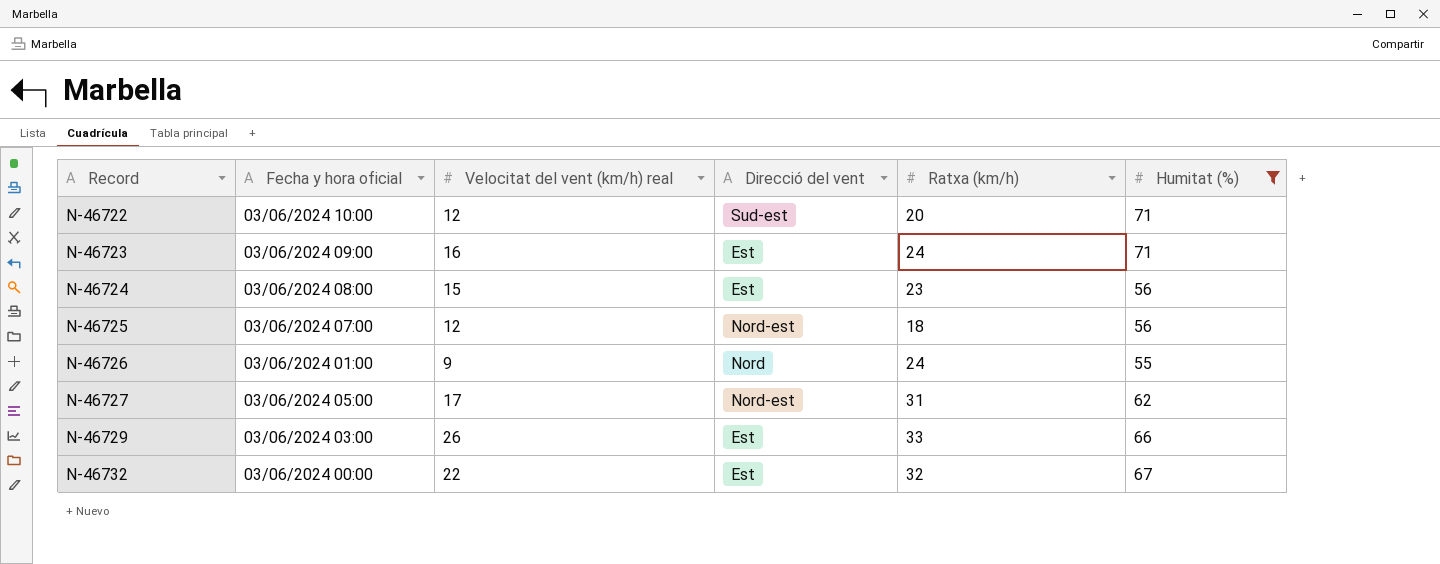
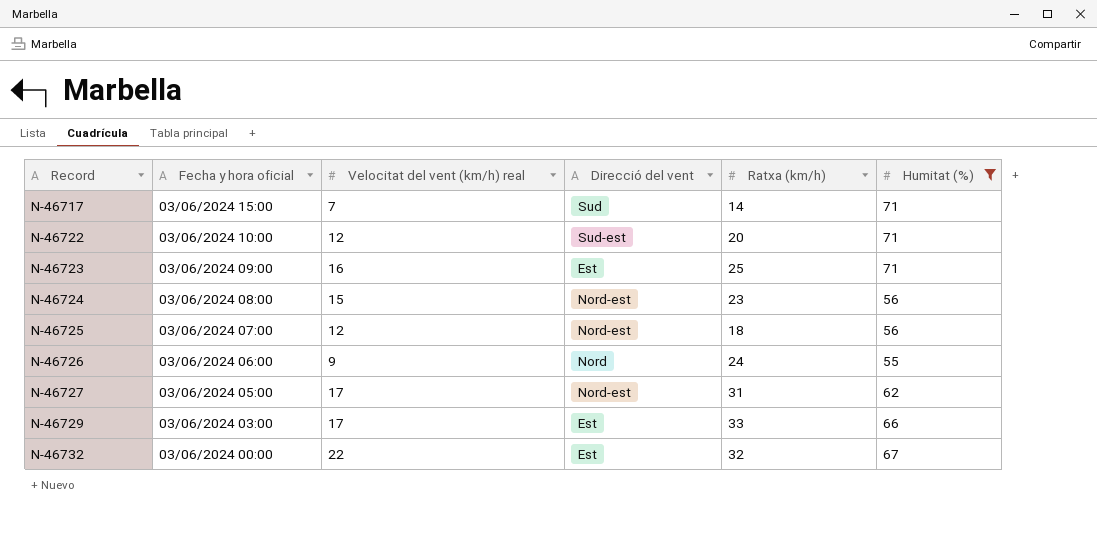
row N-46717: none -> 03/06/2024 15:00 | 7 | Sud | 14 | 71
N-46723 | Ratxa (km/h): 24 -> 25
N-46724 | Direcció del vent: Est -> Nord-est
N-46726 | Fecha y hora oficial: 03/06/2024 01:00 -> 03/06/2024 06:00
N-46729 | Velocitat del vent (km/h) real: 26 -> 17

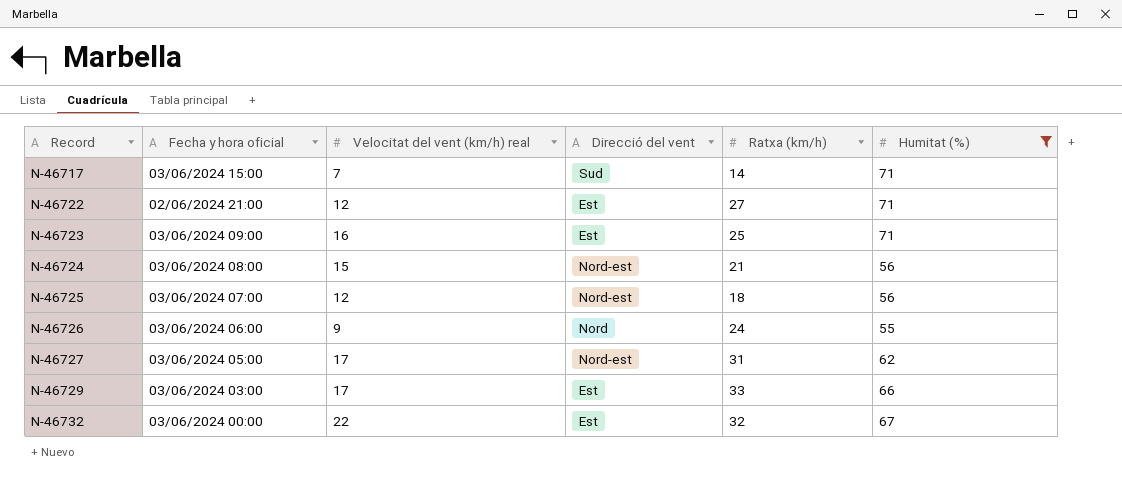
N-46722 | Fecha y hora oficial: 03/06/2024 10:00 -> 02/06/2024 21:00
N-46722 | Direcció del vent: Sud-est -> Est
N-46722 | Ratxa (km/h): 20 -> 27
N-46724 | Ratxa (km/h): 23 -> 21

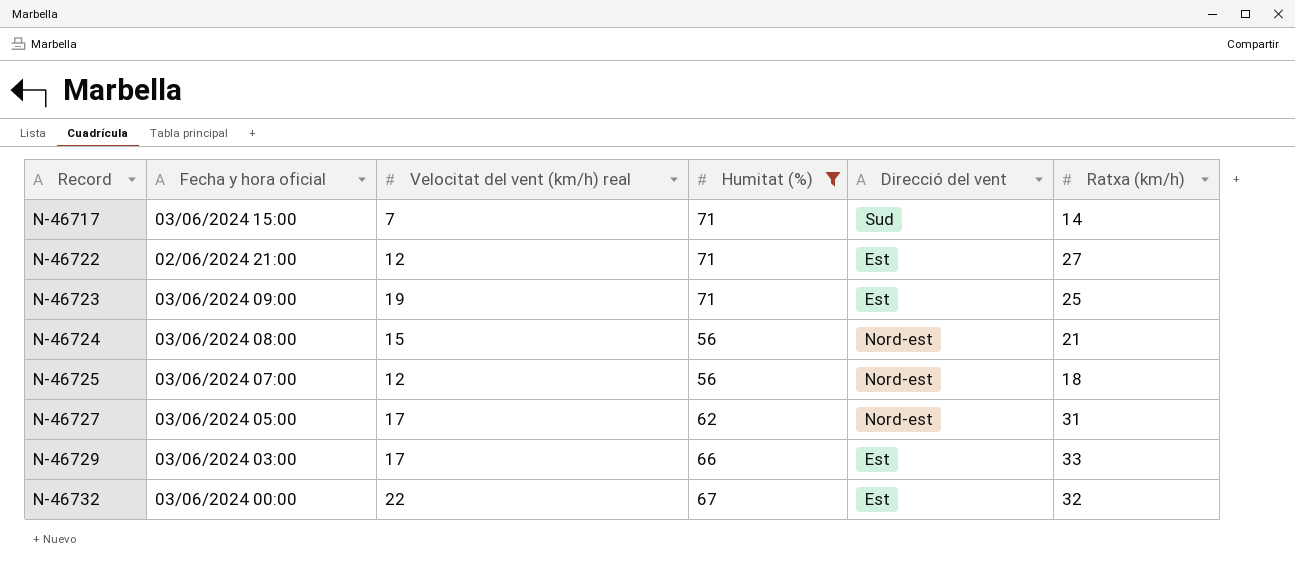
column Humitat (%) | position: 6 -> 4
row N-46726: 03/06/2024 06:00 | 9 | Nord | 24 | 55 -> none
N-46723 | Velocitat del vent (km/h) real: 16 -> 19

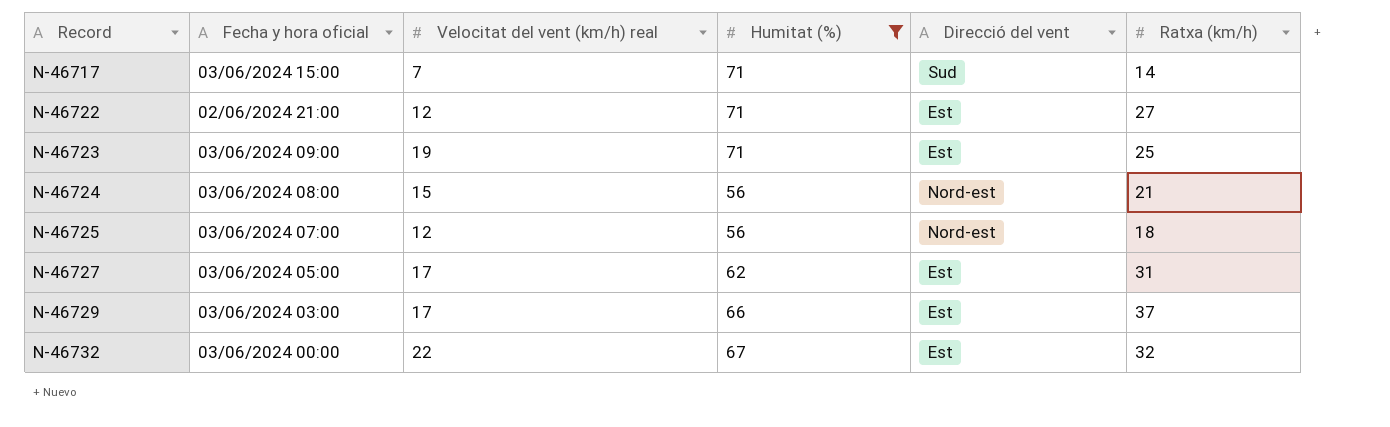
N-46727 | Direcció del vent: Nord-est -> Est
N-46729 | Ratxa (km/h): 33 -> 37

